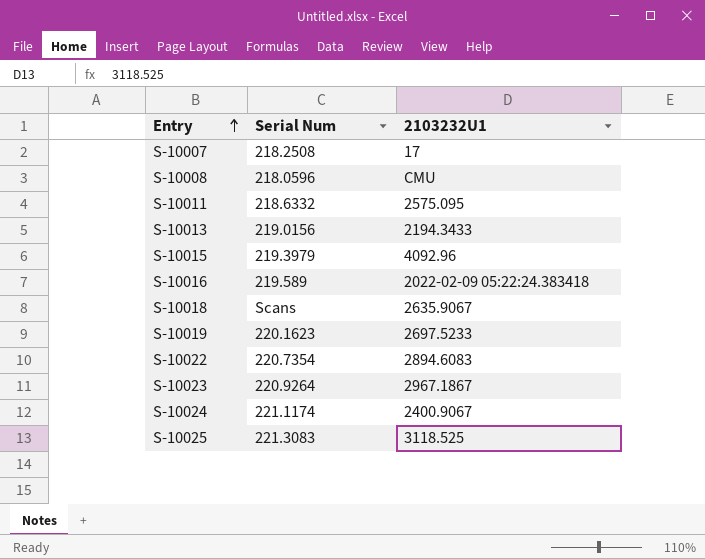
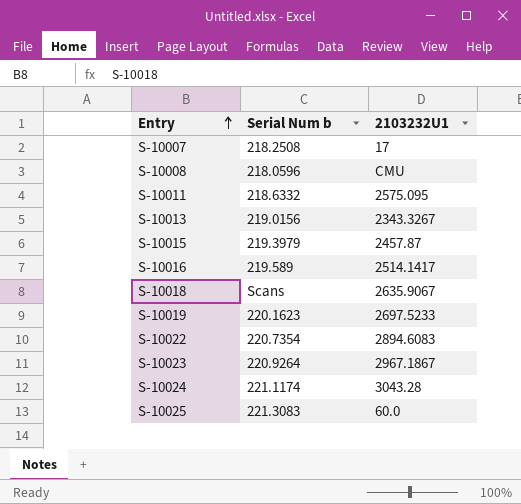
column name: Serial Num -> Serial Num b
S-10013 | 2103232U1: 2194.3433 -> 2343.3267
S-10015 | 2103232U1: 4092.96 -> 2457.87
S-10016 | 2103232U1: 2022-02-09 05:22:24.383418 -> 2514.1417
S-10024 | 2103232U1: 2400.9067 -> 3043.28
S-10025 | 2103232U1: 3118.525 -> 60.0

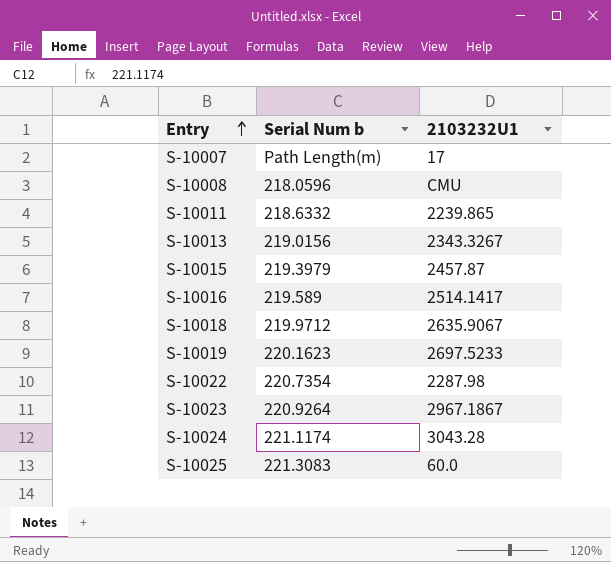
S-10007 | Serial Num b: 218.2508 -> Path Length(m)
S-10011 | 2103232U1: 2575.095 -> 2239.865
S-10018 | Serial Num b: Scans -> 219.9712
S-10022 | 2103232U1: 2894.6083 -> 2287.98

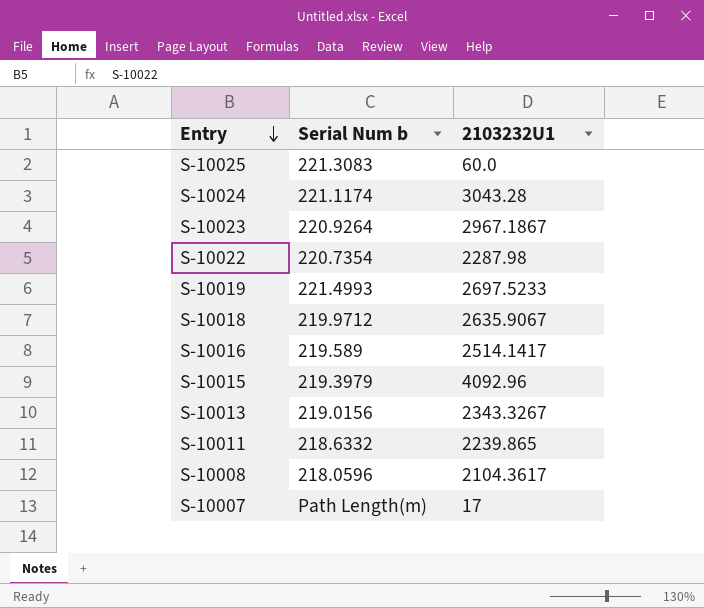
row order: Entry ascending -> Entry descending
S-10019 | Serial Num b: 220.1623 -> 221.4993
S-10015 | 2103232U1: 2457.87 -> 4092.96
S-10008 | 2103232U1: CMU -> 2104.3617

